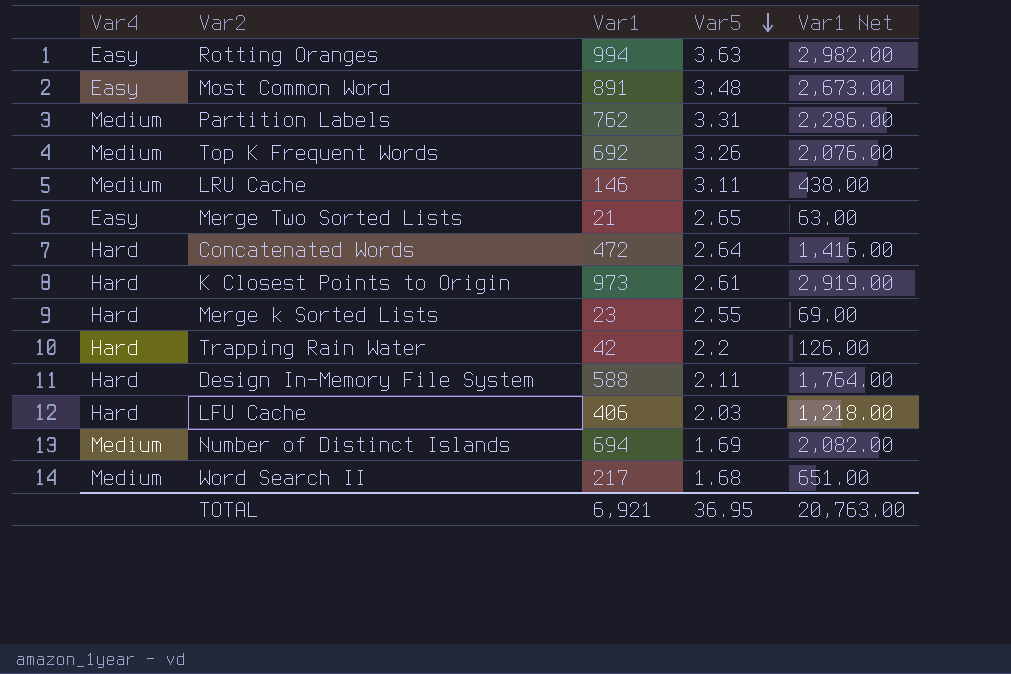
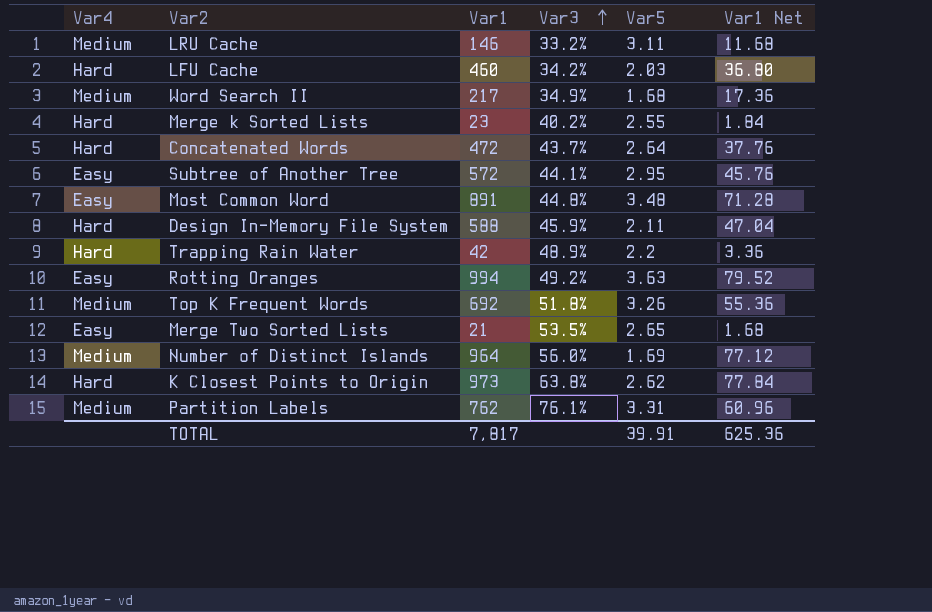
row order: Var5 descending -> Var3 ascending
column Var3 | position: none -> 4
column Var1 Net | formula: [Var1] * 3 -> [Var1] * 0.08
LFU Cache | Var1: 406 -> 460
row Subtree of Another Tree: none -> Easy | 572 | 44.1% | 2.95 | 45.76
Number of Distinct Islands | Var1: 694 -> 964
K Closest Points to Origin | Var5: 2.61 -> 2.62
TOTAL | Var1: 6,921 -> 7,817
TOTAL | Var5: 36.95 -> 39.91
TOTAL | Var1 Net: 20,763.00 -> 625.36

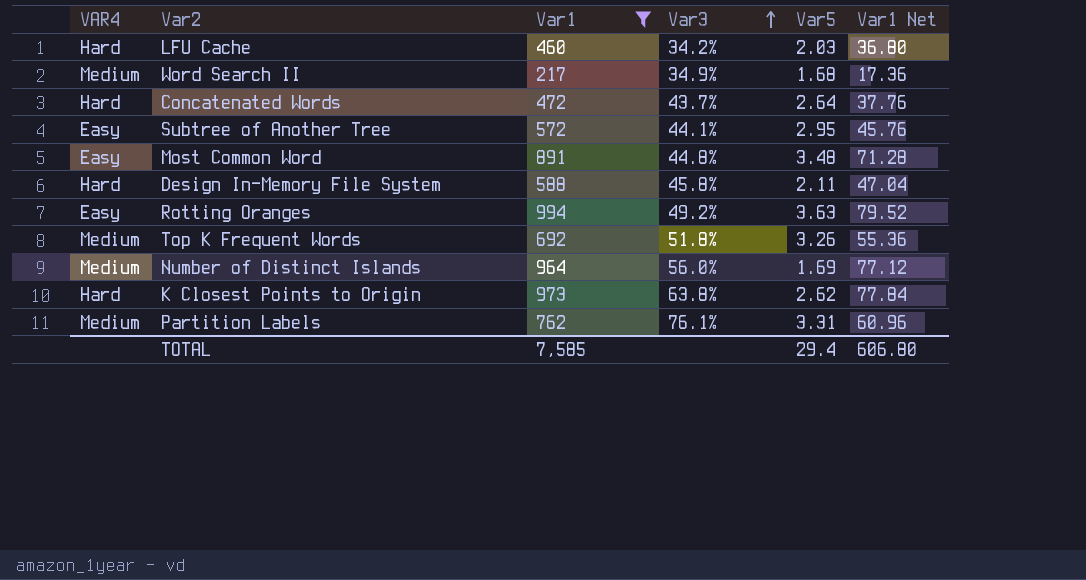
filter: none -> Var1 >= 217
column name: Var4 -> VAR4
Design In-Memory File System | Var3: 45.9% -> 45.8%
TOTAL | Var1: 7,817 -> 7,585
TOTAL | Var5: 39.91 -> 29.4
TOTAL | Var1 Net: 625.36 -> 606.80

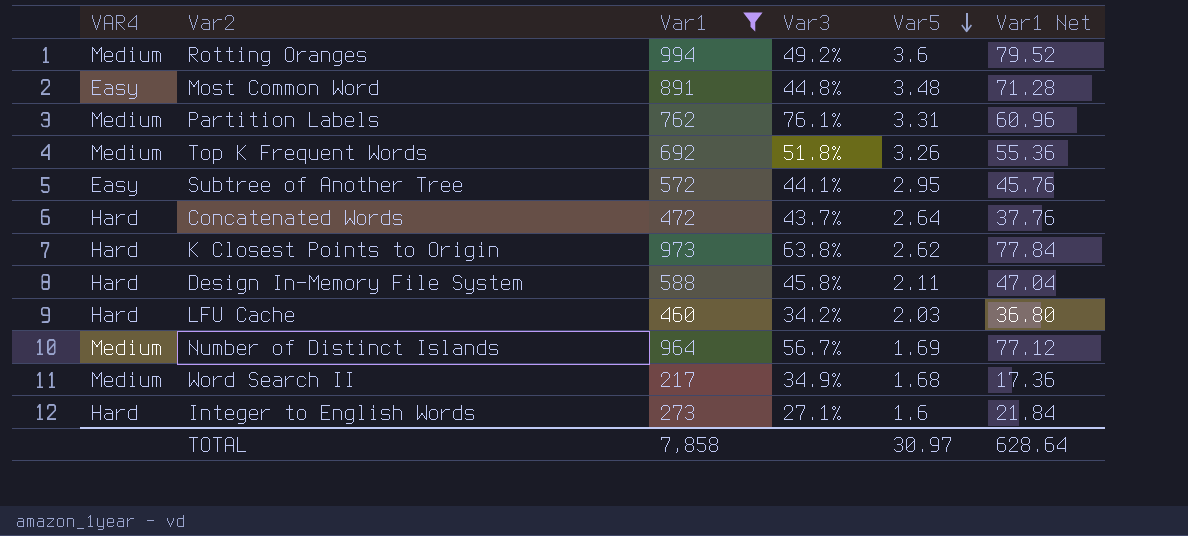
row order: Var3 ascending -> Var5 descending
Rotting Oranges | VAR4: Easy -> Medium
Rotting Oranges | Var5: 3.63 -> 3.6
Number of Distinct Islands | Var3: 56.0% -> 56.7%
row Integer to English Words: none -> Hard | 273 | 27.1% | 1.6 | 21.84
TOTAL | Var1: 7,585 -> 7,858
TOTAL | Var5: 29.4 -> 30.97
TOTAL | Var1 Net: 606.80 -> 628.64

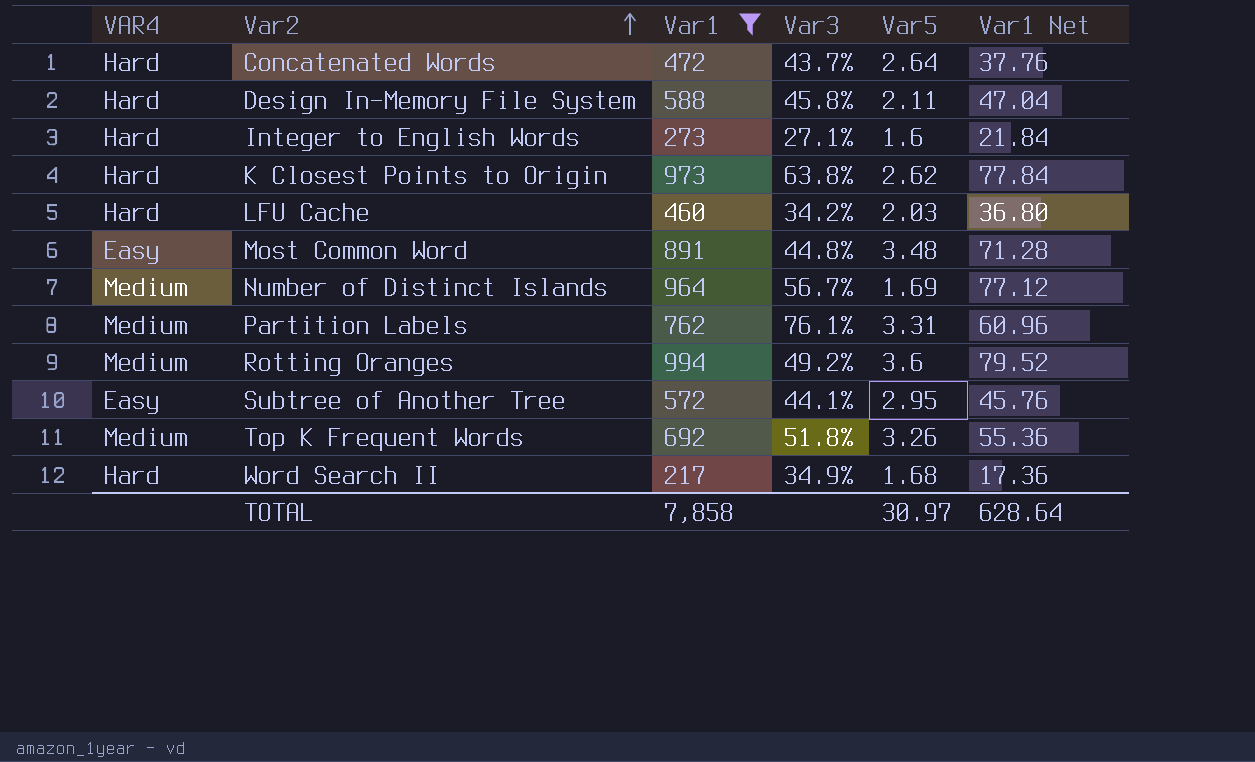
row order: Var5 descending -> Var2 ascending
Word Search II | VAR4: Medium -> Hard

